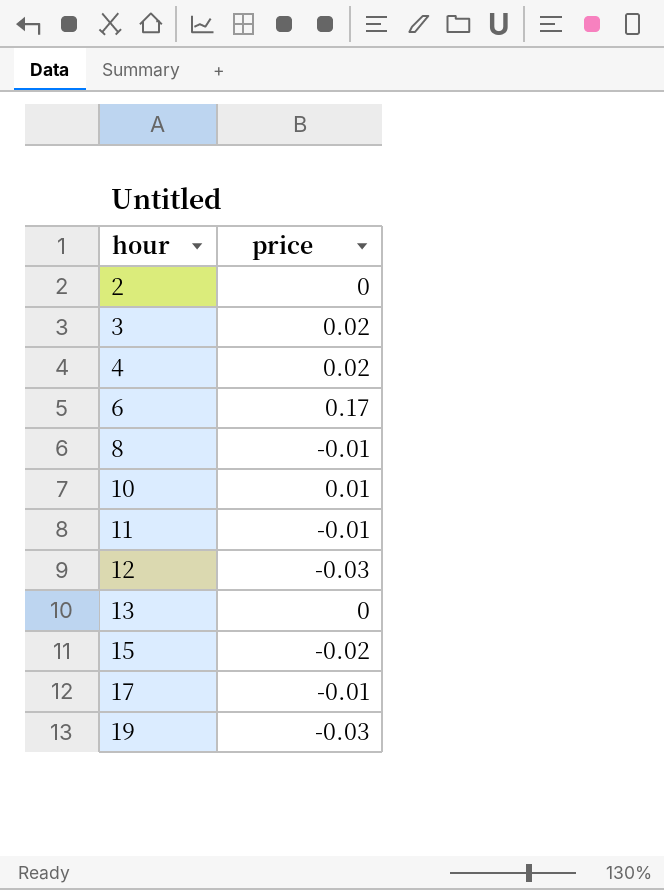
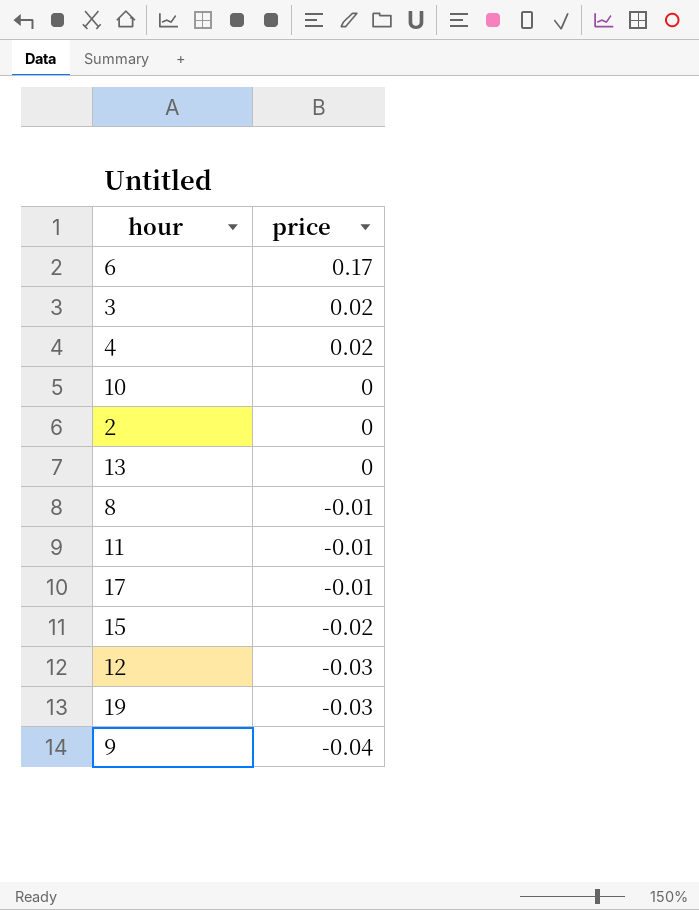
row order: hour ascending -> price descending
10 | price: 0.01 -> 0
row 9: none -> -0.04

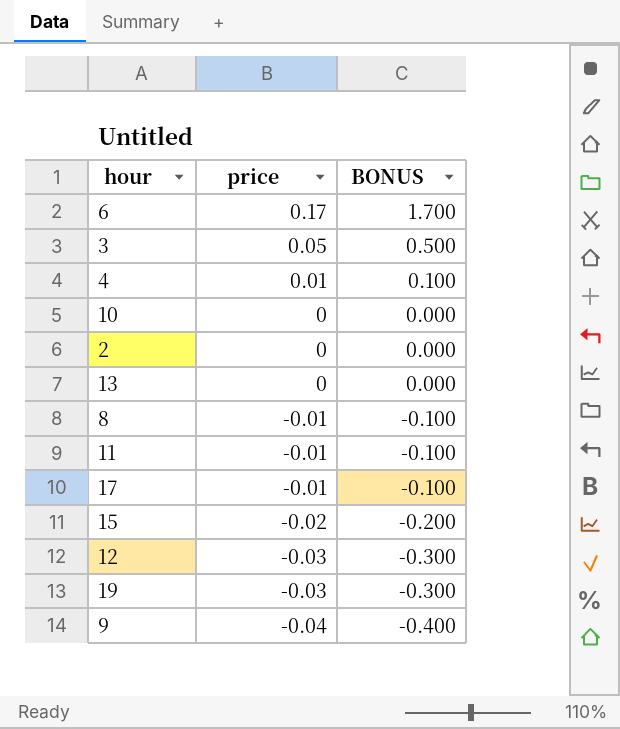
column BONUS | formula: none -> [price] * 10
3 | price: 0.02 -> 0.05
4 | price: 0.02 -> 0.01

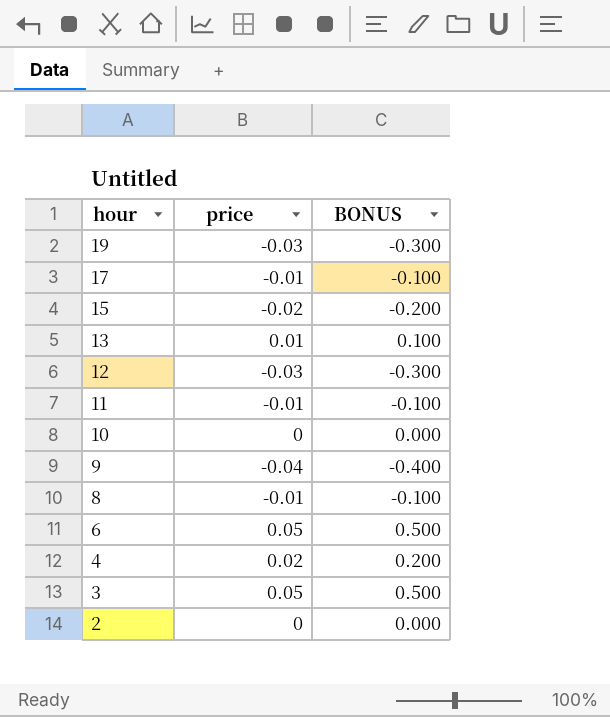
row order: price descending -> hour descending
13 | price: 0 -> 0.01
13 | BONUS: 0.000 -> 0.100
6 | price: 0.17 -> 0.05
6 | BONUS: 1.700 -> 0.500
4 | price: 0.01 -> 0.02
4 | BONUS: 0.100 -> 0.200

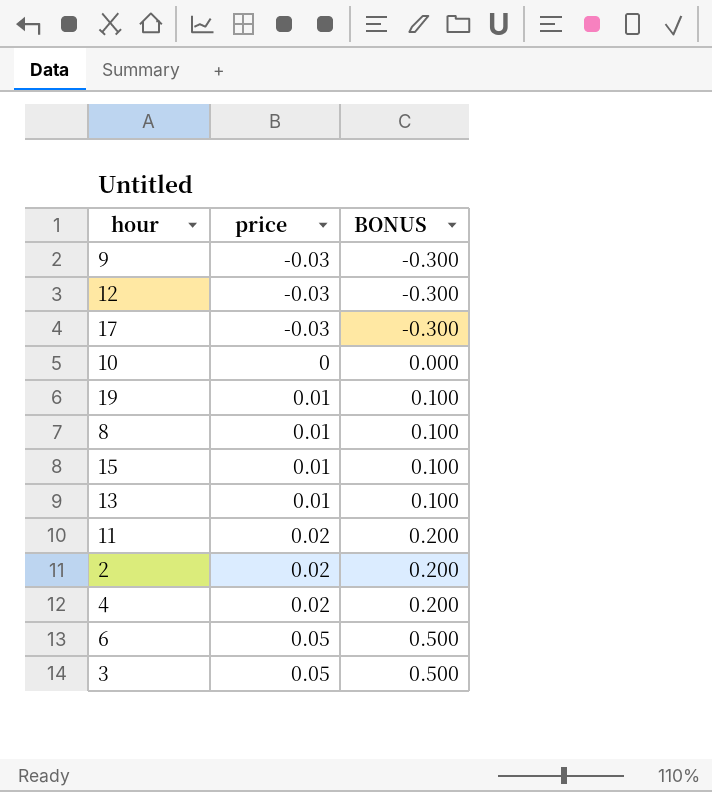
row order: hour descending -> price ascending
9 | price: -0.04 -> -0.03
9 | BONUS: -0.400 -> -0.300
17 | price: -0.01 -> -0.03
17 | BONUS: -0.100 -> -0.300
19 | price: -0.03 -> 0.01
19 | BONUS: -0.300 -> 0.100
8 | price: -0.01 -> 0.01
8 | BONUS: -0.100 -> 0.100
15 | price: -0.02 -> 0.01
15 | BONUS: -0.200 -> 0.100
11 | price: -0.01 -> 0.02
11 | BONUS: -0.100 -> 0.200
2 | price: 0 -> 0.02
2 | BONUS: 0.000 -> 0.200

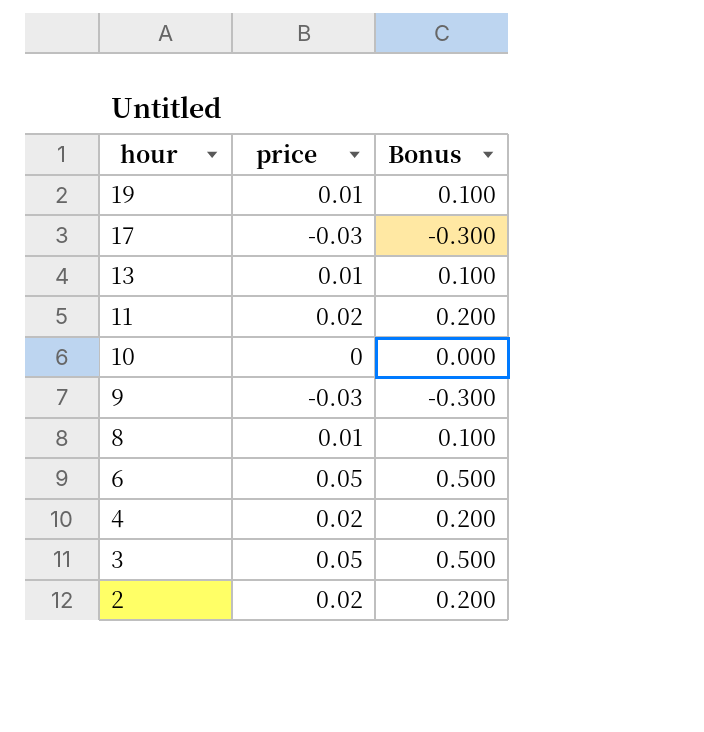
row order: price ascending -> hour descending
column name: BONUS -> Bonus
row 12: -0.03 | -0.300 -> none
row 15: 0.01 | 0.100 -> none

